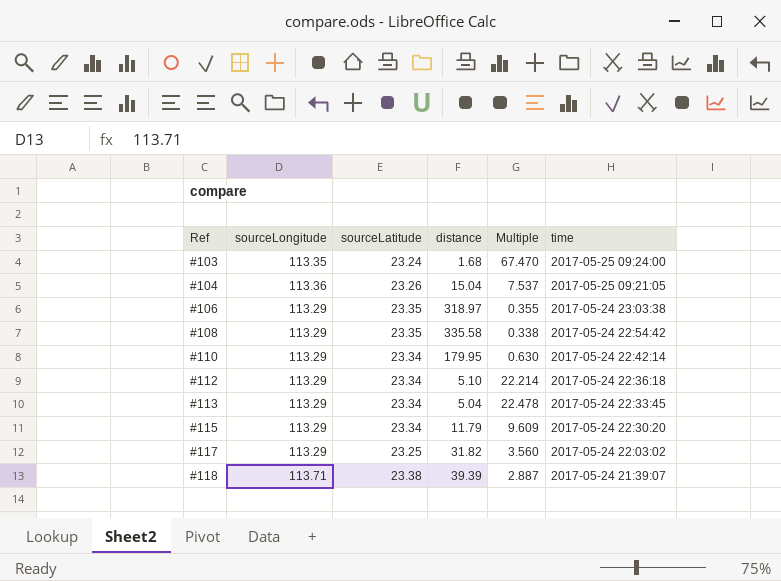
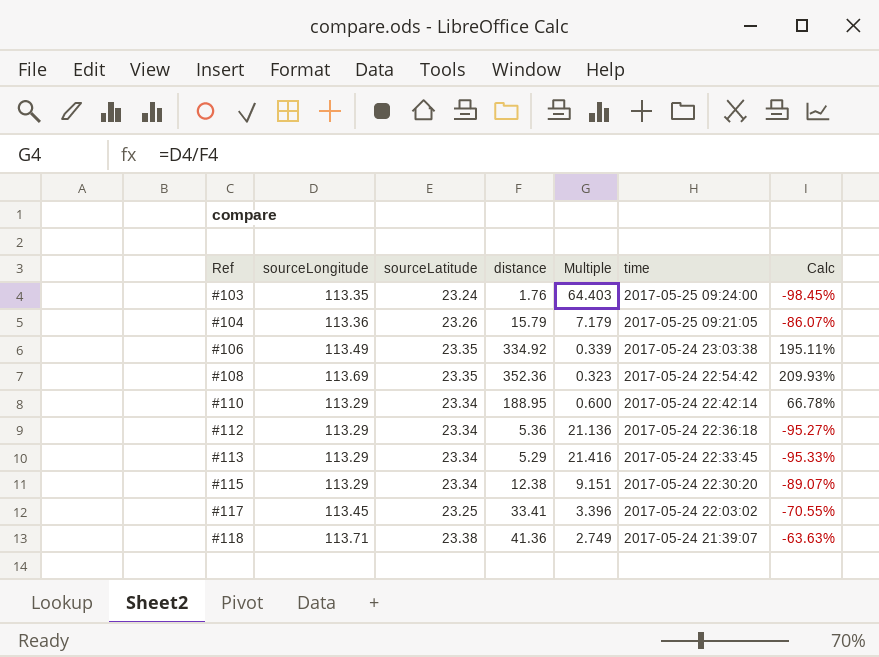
column Calc | formula: none -> ([distance] - [sourceLongitude]) / [sourceLongitude]
#103 | distance: 1.68 -> 1.76
#103 | Multiple: 67.470 -> 64.403
#104 | distance: 15.04 -> 15.79
#104 | Multiple: 7.537 -> 7.179
#106 | sourceLongitude: 113.29 -> 113.49
#106 | distance: 318.97 -> 334.92
#106 | Multiple: 0.355 -> 0.339
#108 | sourceLongitude: 113.29 -> 113.69
#108 | distance: 335.58 -> 352.36
#108 | Multiple: 0.338 -> 0.323
#110 | distance: 179.95 -> 188.95
#110 | Multiple: 0.630 -> 0.600
#112 | distance: 5.10 -> 5.36
#112 | Multiple: 22.214 -> 21.136
#113 | distance: 5.04 -> 5.29
#113 | Multiple: 22.478 -> 21.416
#115 | distance: 11.79 -> 12.38
#115 | Multiple: 9.609 -> 9.151
#117 | sourceLongitude: 113.29 -> 113.45
#117 | distance: 31.82 -> 33.41
#117 | Multiple: 3.560 -> 3.396
#118 | distance: 39.39 -> 41.36
#118 | Multiple: 2.887 -> 2.749

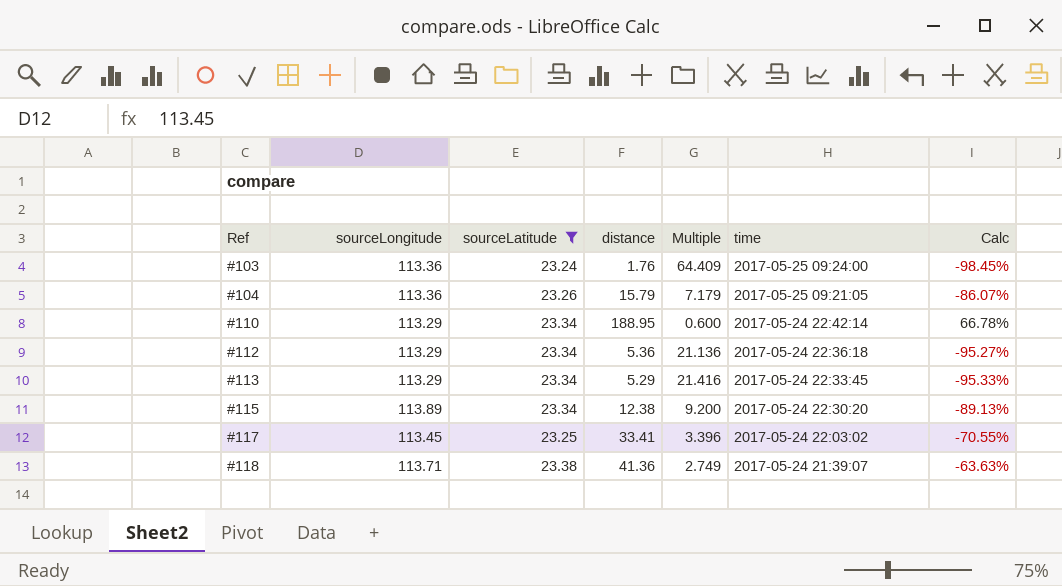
filter: none -> sourceLatitude != 23.35
#103 | sourceLongitude: 113.35 -> 113.36
#103 | Multiple: 64.403 -> 64.409
#115 | sourceLongitude: 113.29 -> 113.89
#115 | Multiple: 9.151 -> 9.200
#115 | Calc: -89.07% -> -89.13%

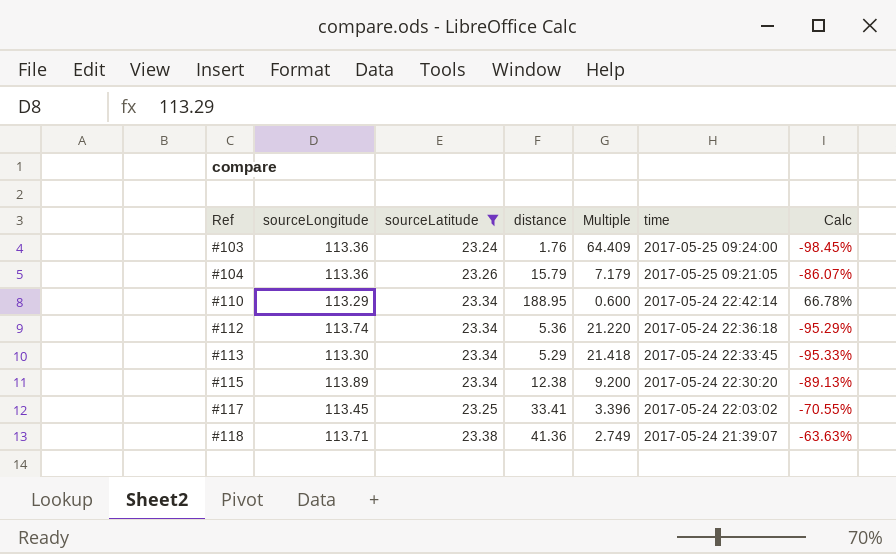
#112 | sourceLongitude: 113.29 -> 113.74
#112 | Multiple: 21.136 -> 21.220
#112 | Calc: -95.27% -> -95.29%
#113 | sourceLongitude: 113.29 -> 113.30
#113 | Multiple: 21.416 -> 21.418

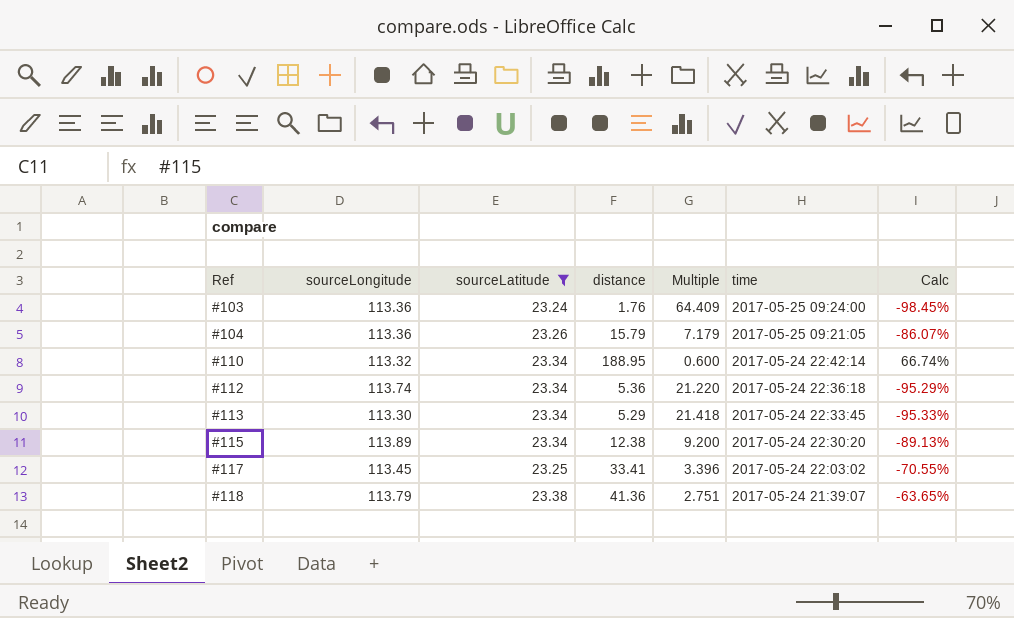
#110 | sourceLongitude: 113.29 -> 113.32
#110 | Calc: 66.78% -> 66.74%
#118 | sourceLongitude: 113.71 -> 113.79
#118 | Multiple: 2.749 -> 2.751
#118 | Calc: -63.63% -> -63.65%

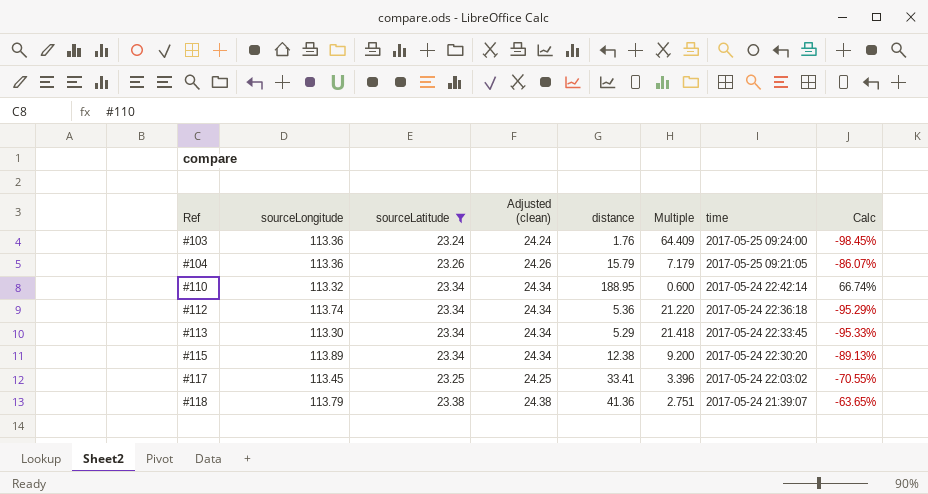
column Adjusted (clean) | formula: none -> [sourceLatitude] + 1

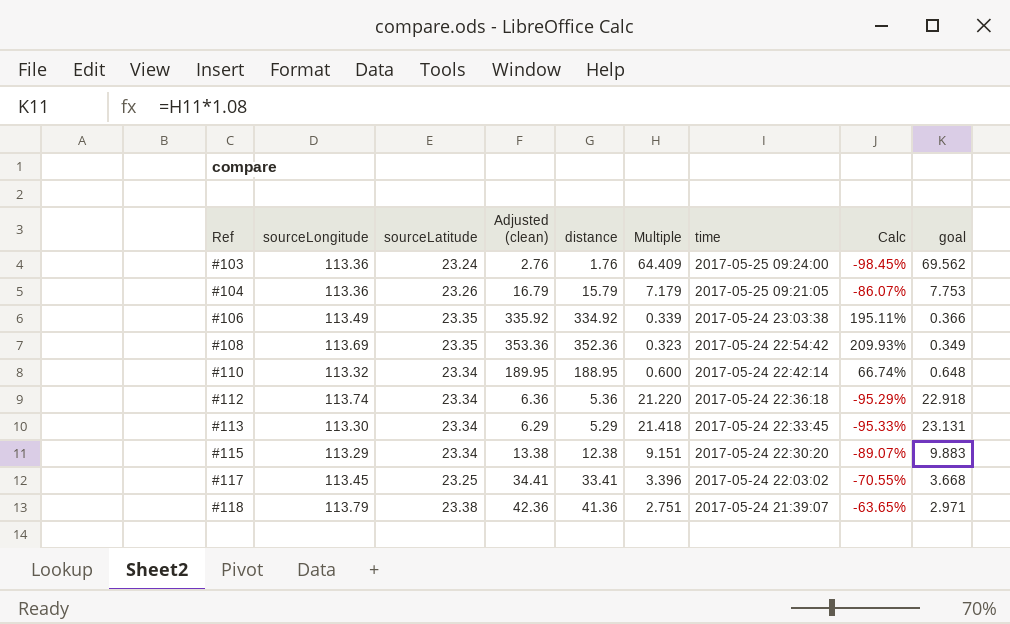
filter: sourceLatitude != 23.35 -> none
column Adjusted (clean) | formula: [sourceLatitude] + 1 -> [distance] + 1
column goal | formula: none -> [Multiple] * 1.08
#115 | sourceLongitude: 113.89 -> 113.29
#115 | Multiple: 9.200 -> 9.151
#115 | Calc: -89.13% -> -89.07%

